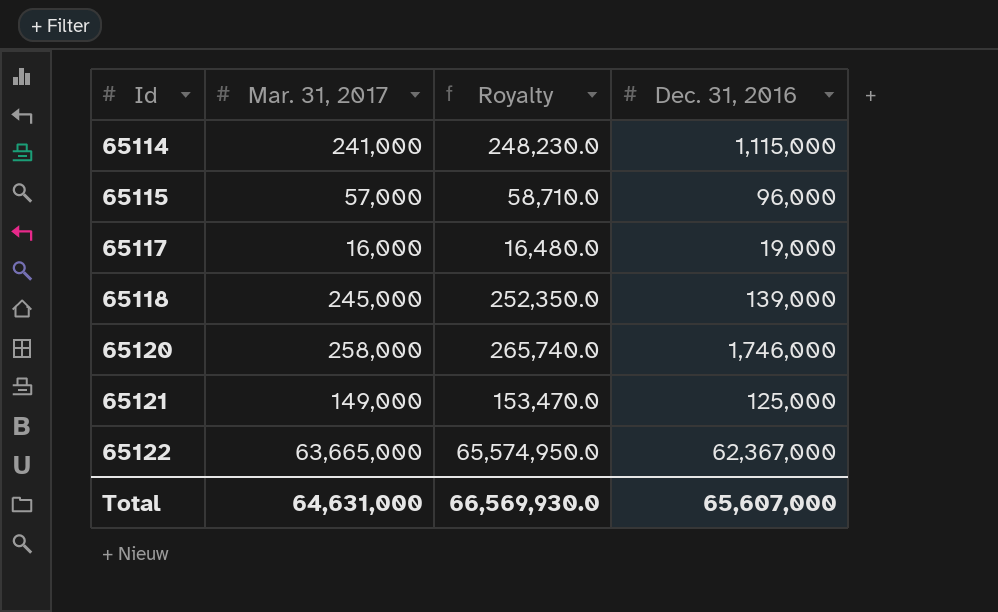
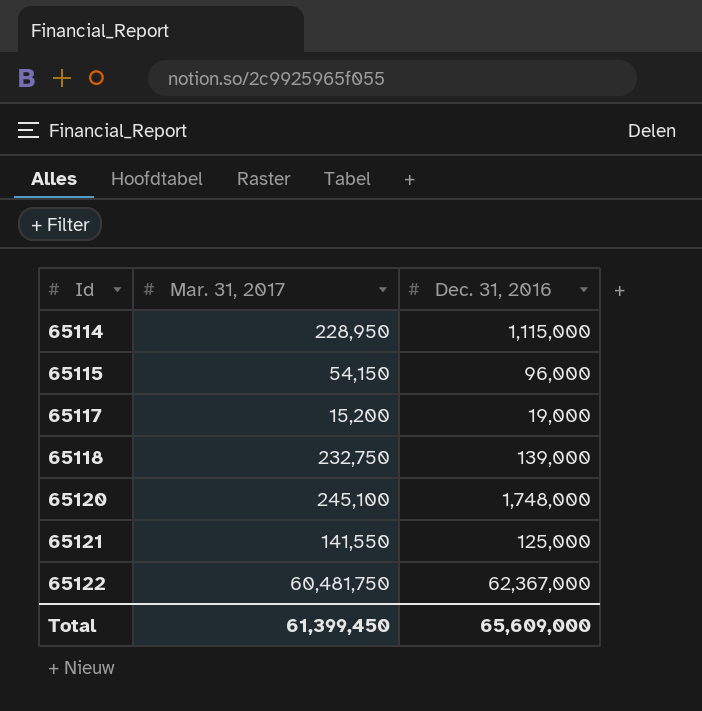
column Royalty | formula: [Mar. 31, 2017] * 1.03 -> none
65114 | Mar. 31, 2017: 241,000 -> 228,950
65115 | Mar. 31, 2017: 57,000 -> 54,150
65117 | Mar. 31, 2017: 16,000 -> 15,200
65118 | Mar. 31, 2017: 245,000 -> 232,750
65120 | Mar. 31, 2017: 258,000 -> 245,100
65120 | Dec. 31, 2016: 1,746,000 -> 1,748,000
65121 | Mar. 31, 2017: 149,000 -> 141,550
65122 | Mar. 31, 2017: 63,665,000 -> 60,481,750
Total | Mar. 31, 2017: 64,631,000 -> 61,399,450
Total | Dec. 31, 2016: 65,607,000 -> 65,609,000

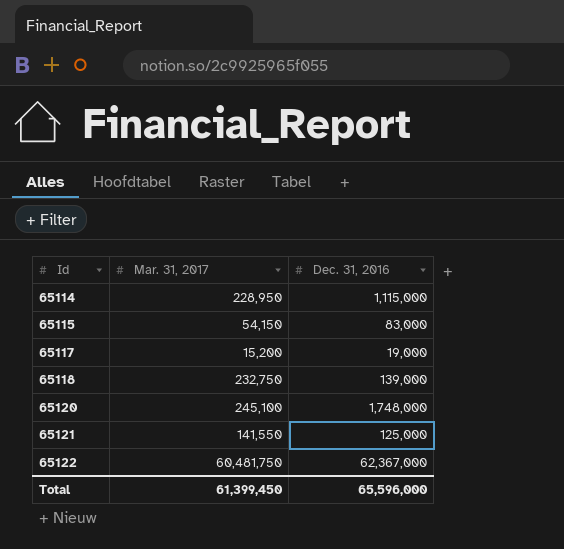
65115 | Dec. 31, 2016: 96,000 -> 83,000
Total | Dec. 31, 2016: 65,609,000 -> 65,596,000

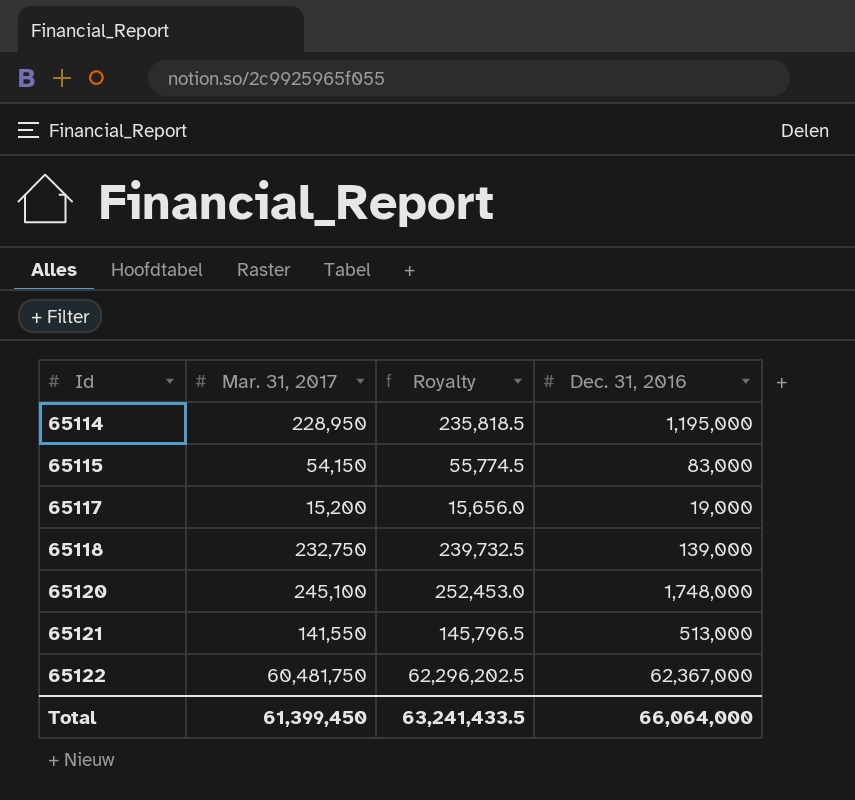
column Royalty | formula: none -> [Mar. 31, 2017] * 1.03
65114 | Dec. 31, 2016: 1,115,000 -> 1,195,000
65121 | Dec. 31, 2016: 125,000 -> 513,000
Total | Dec. 31, 2016: 65,596,000 -> 66,064,000

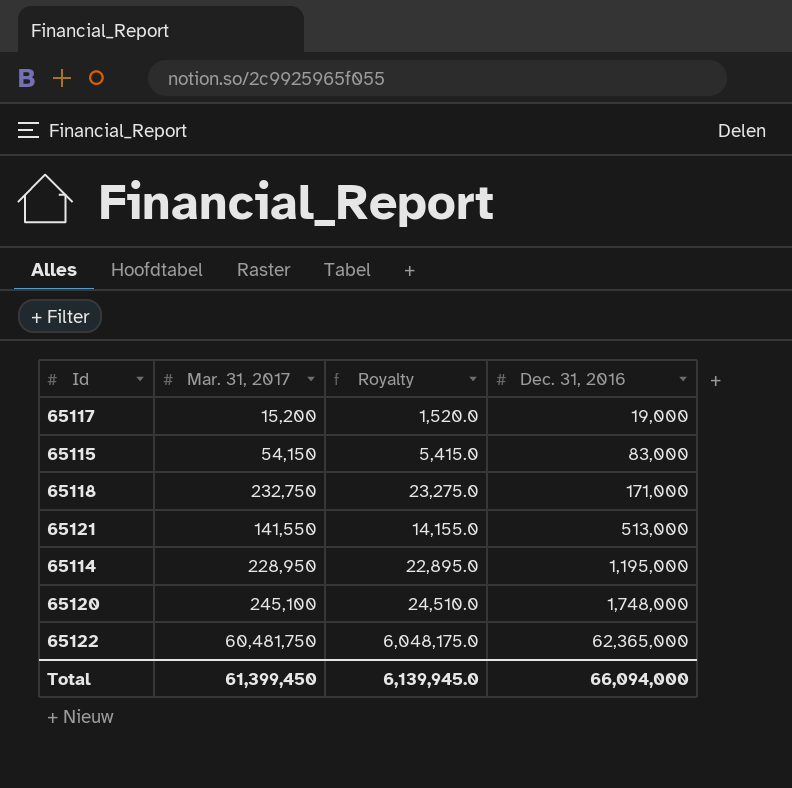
row order: Id ascending -> Dec. 31, 2016 ascending
column Royalty | formula: [Mar. 31, 2017] * 1.03 -> [Mar. 31, 2017] * 0.1
65118 | Dec. 31, 2016: 139,000 -> 171,000
65122 | Dec. 31, 2016: 62,367,000 -> 62,365,000
Total | Royalty: 63,241,433.5 -> 6,139,945.0
Total | Dec. 31, 2016: 66,064,000 -> 66,094,000

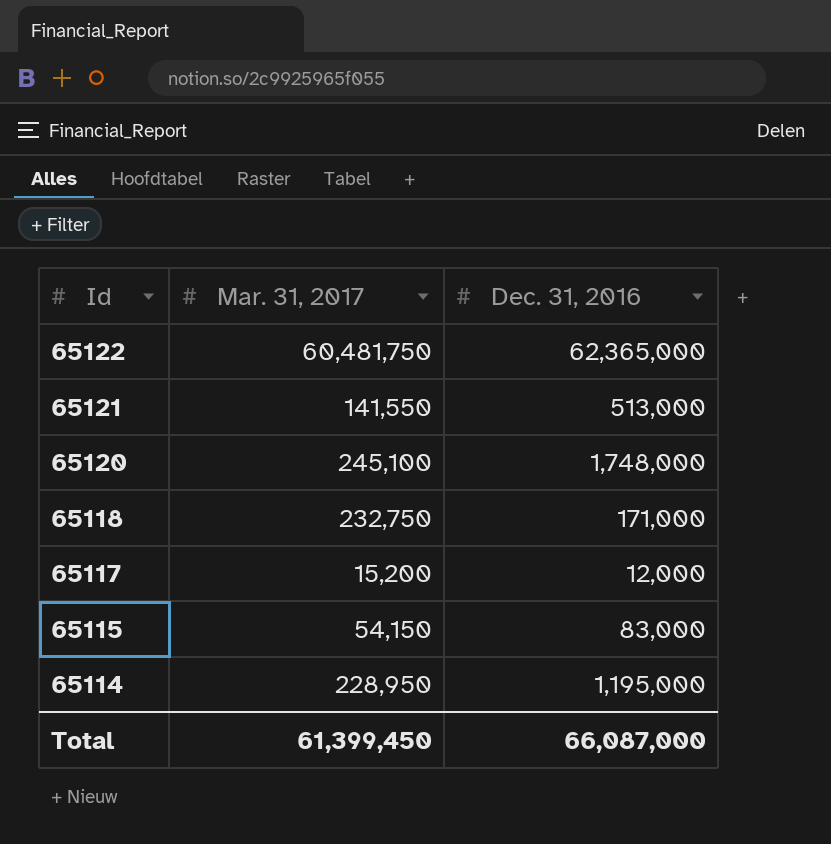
row order: Dec. 31, 2016 ascending -> Id descending
column Royalty | formula: [Mar. 31, 2017] * 0.1 -> none
65117 | Dec. 31, 2016: 19,000 -> 12,000
Total | Dec. 31, 2016: 66,094,000 -> 66,087,000

